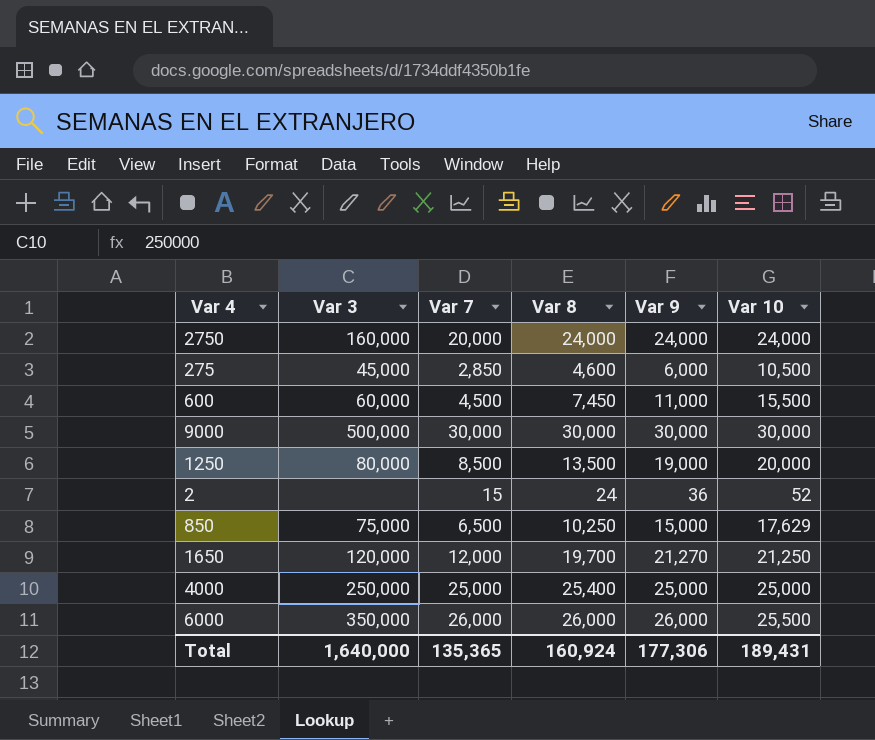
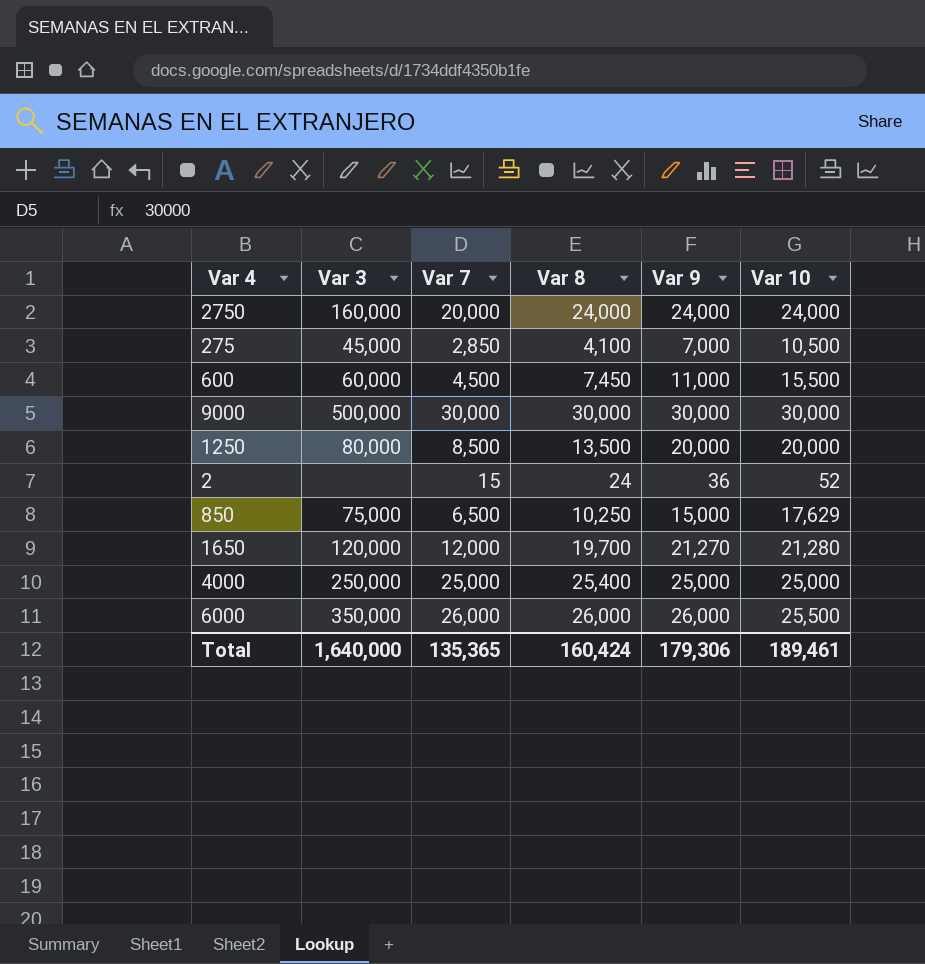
275 | Var 8: 4,600 -> 4,100
275 | Var 9: 6,000 -> 7,000
1250 | Var 9: 19,000 -> 20,000
1650 | Var 10: 21,250 -> 21,280
Total | Var 8: 160,924 -> 160,424
Total | Var 9: 177,306 -> 179,306
Total | Var 10: 189,431 -> 189,461

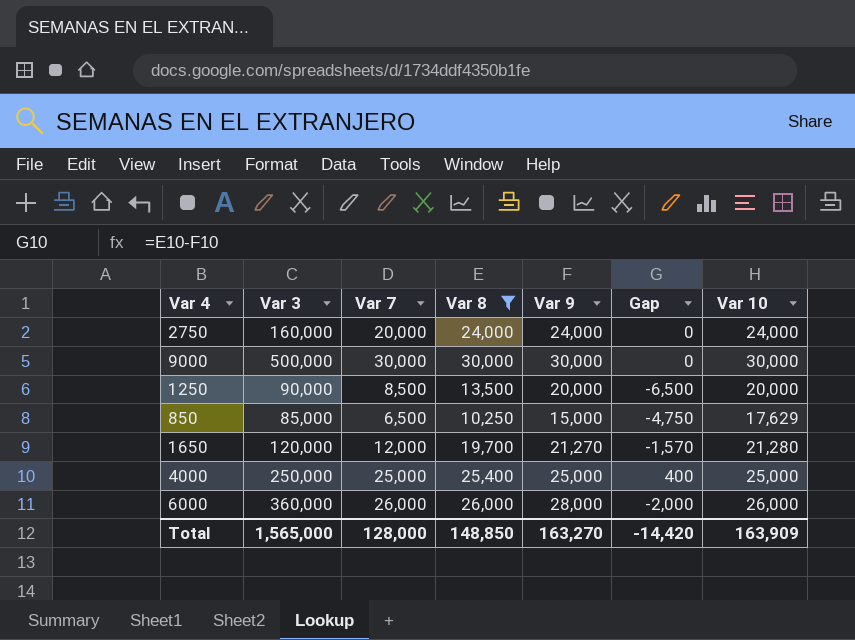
filter: none -> Var 8 >= 10,250
column Gap | formula: none -> [Var 8] - [Var 9]
1250 | Var 3: 80,000 -> 90,000
850 | Var 3: 75,000 -> 85,000
6000 | Var 3: 350,000 -> 360,000
6000 | Var 9: 26,000 -> 28,000
6000 | Var 10: 25,500 -> 26,000
Total | Var 3: 1,640,000 -> 1,565,000
Total | Var 7: 135,365 -> 128,000
Total | Var 8: 160,424 -> 148,850
Total | Var 9: 179,306 -> 163,270
Total | Var 10: 189,461 -> 163,909

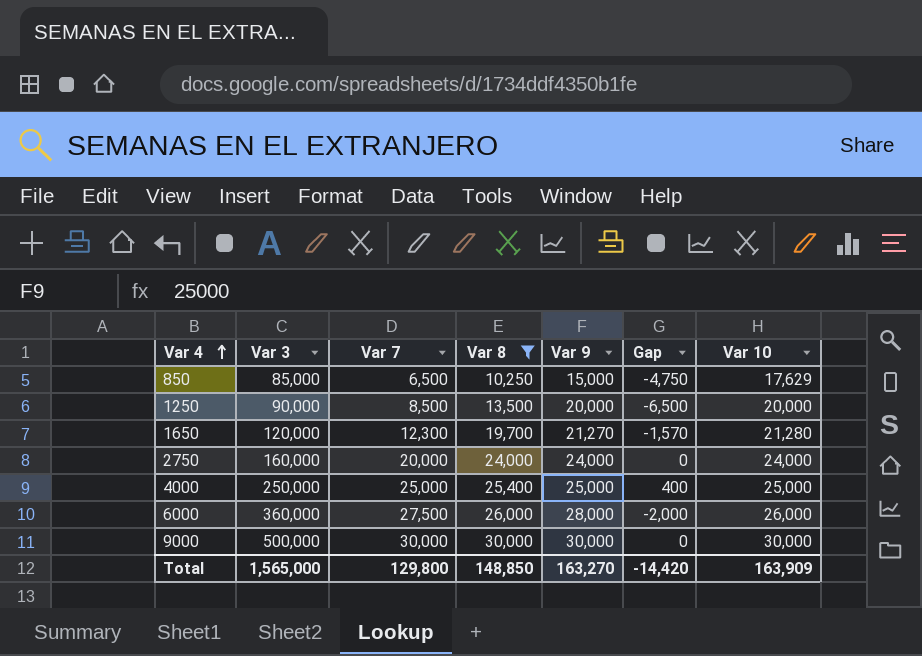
row order: none -> Var 4 ascending
1650 | Var 7: 12,000 -> 12,300
6000 | Var 7: 26,000 -> 27,500
Total | Var 7: 128,000 -> 129,800

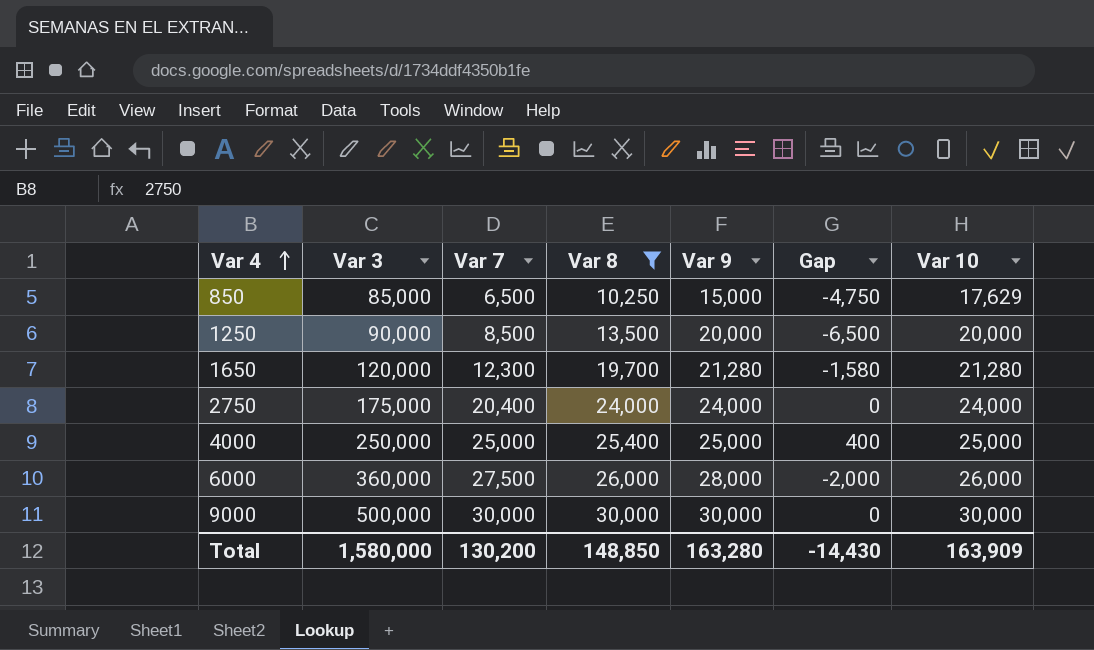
1650 | Var 9: 21,270 -> 21,280
1650 | Gap: -1,570 -> -1,580
2750 | Var 3: 160,000 -> 175,000
2750 | Var 7: 20,000 -> 20,400
Total | Var 3: 1,565,000 -> 1,580,000
Total | Var 7: 129,800 -> 130,200
Total | Var 9: 163,270 -> 163,280
Total | Gap: -14,420 -> -14,430

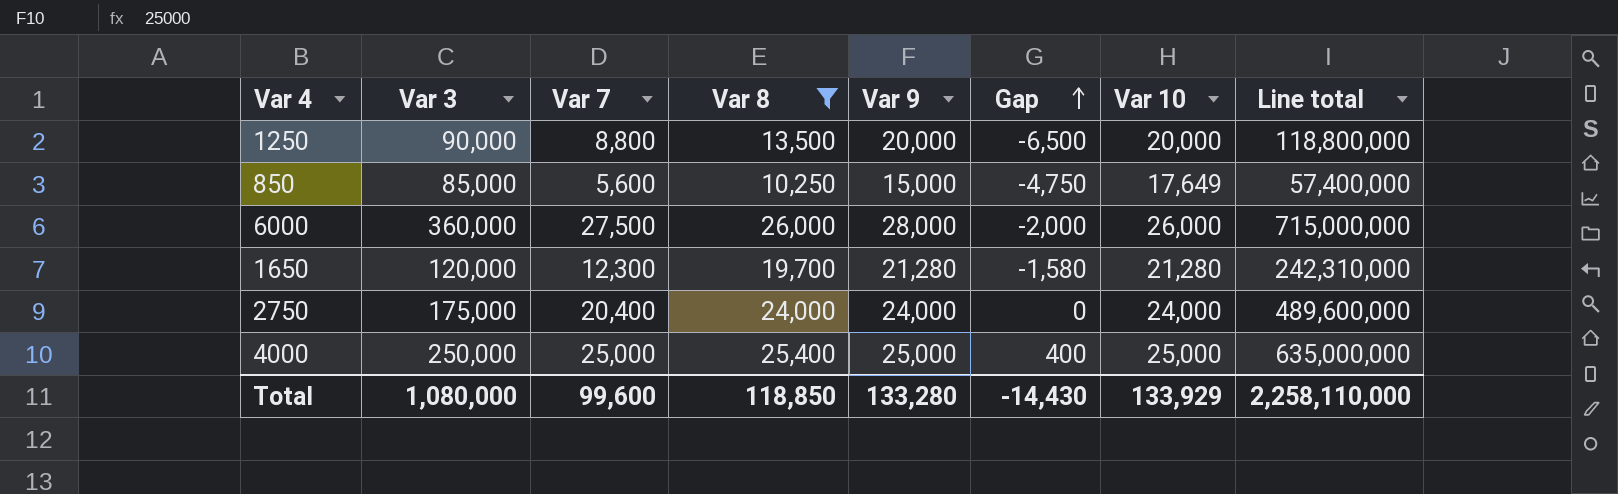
row order: Var 4 ascending -> Gap ascending
column Line total | formula: none -> [Var 7] * [Var 8]
row 9000: 500,000 | 30,000 | 30,000 | 30,000 | 0 | 30,000 -> none
1250 | Var 7: 8,500 -> 8,800
850 | Var 7: 6,500 -> 5,600
850 | Var 10: 17,629 -> 17,649
Total | Var 3: 1,580,000 -> 1,080,000
Total | Var 7: 130,200 -> 99,600
Total | Var 8: 148,850 -> 118,850
Total | Var 9: 163,280 -> 133,280
Total | Var 10: 163,909 -> 133,929

